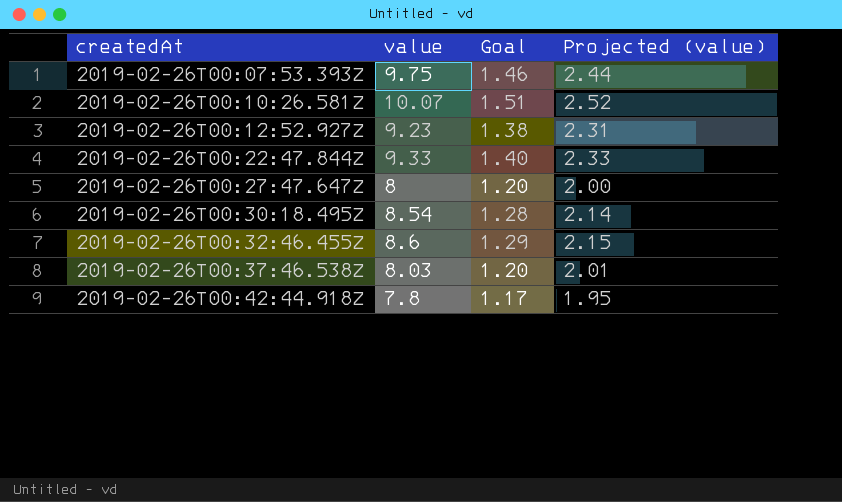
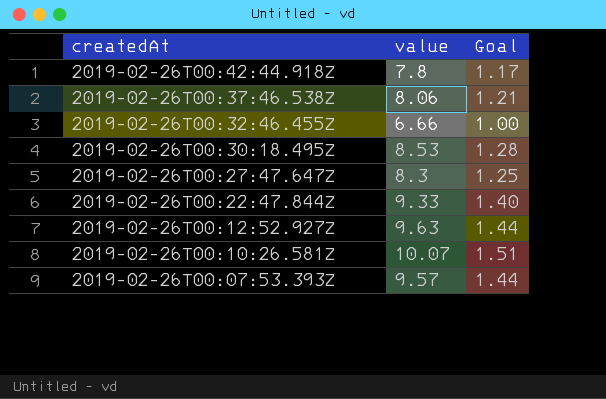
row order: createdAt ascending -> createdAt descending
column Projected (value) | formula: [value] * 0.25 -> none
2019-02-26T00:37:46.538Z | value: 8.03 -> 8.06
2019-02-26T00:37:46.538Z | Goal: 1.20 -> 1.21
2019-02-26T00:32:46.455Z | value: 8.6 -> 6.66
2019-02-26T00:32:46.455Z | Goal: 1.29 -> 1.00
2019-02-26T00:30:18.495Z | value: 8.54 -> 8.53
2019-02-26T00:27:47.647Z | value: 8 -> 8.3
2019-02-26T00:27:47.647Z | Goal: 1.20 -> 1.25
2019-02-26T00:12:52.927Z | value: 9.23 -> 9.63
2019-02-26T00:12:52.927Z | Goal: 1.38 -> 1.44
2019-02-26T00:07:53.393Z | value: 9.75 -> 9.57
2019-02-26T00:07:53.393Z | Goal: 1.46 -> 1.44

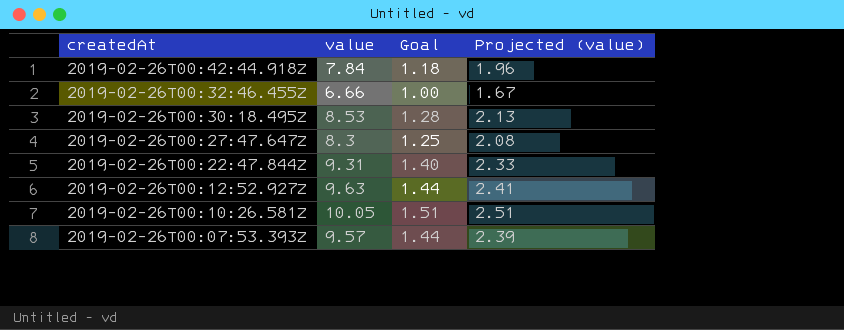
column Projected (value) | formula: none -> [value] * 0.25
row 2019-02-26T00:37:46.538Z: 8.06 | 1.21 -> none
2019-02-26T00:42:44.918Z | value: 7.8 -> 7.84
2019-02-26T00:42:44.918Z | Goal: 1.17 -> 1.18
2019-02-26T00:22:47.844Z | value: 9.33 -> 9.31
2019-02-26T00:10:26.581Z | value: 10.07 -> 10.05

